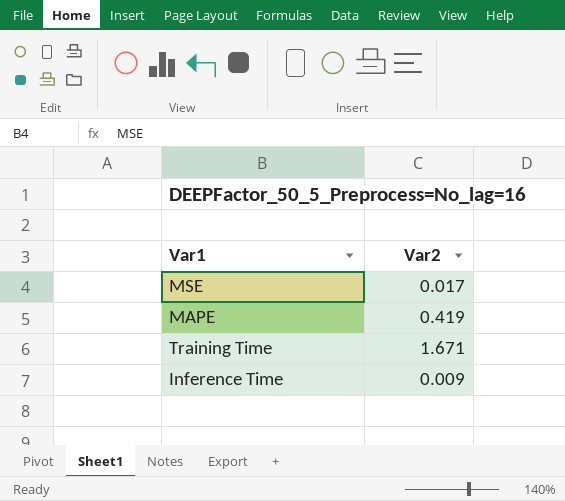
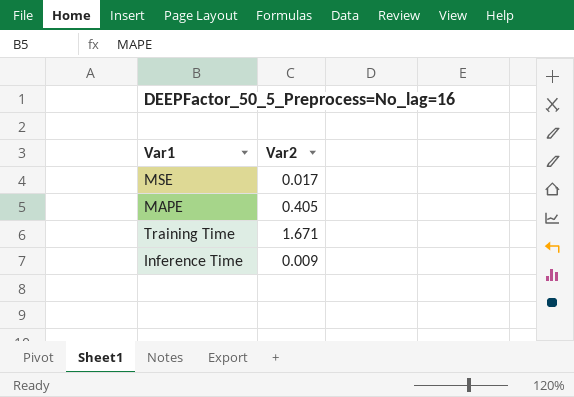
MAPE | Var2: 0.419 -> 0.405

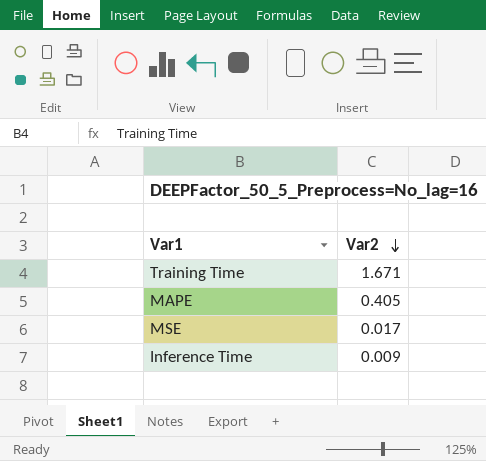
row order: none -> Var2 descending

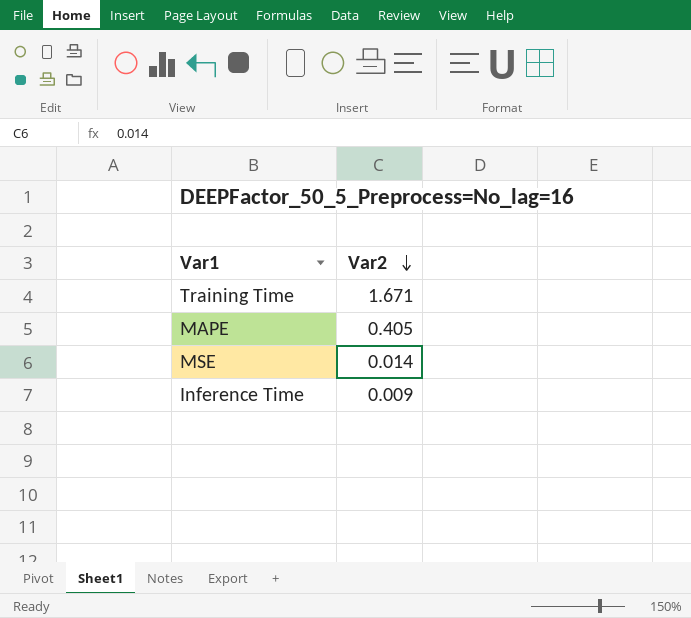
MSE | Var2: 0.017 -> 0.014

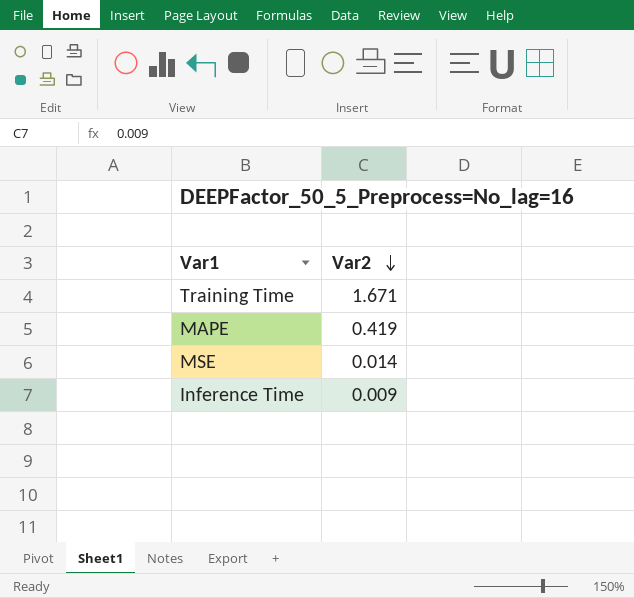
MAPE | Var2: 0.405 -> 0.419

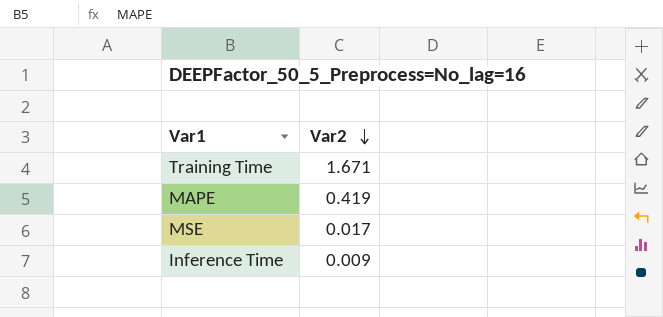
MSE | Var2: 0.014 -> 0.017

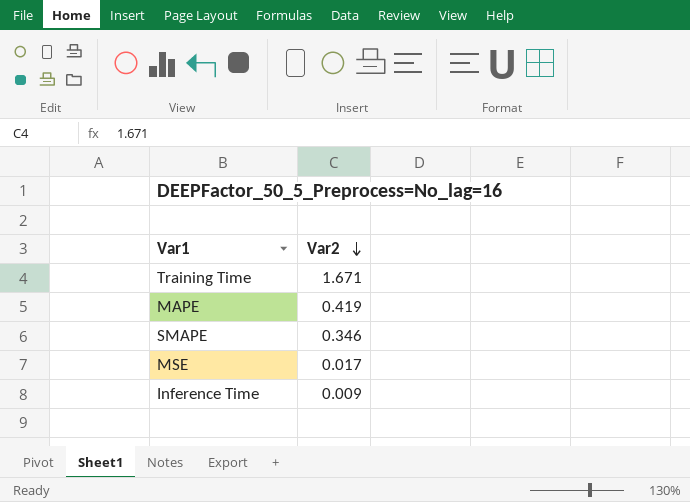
row SMAPE: none -> 0.346

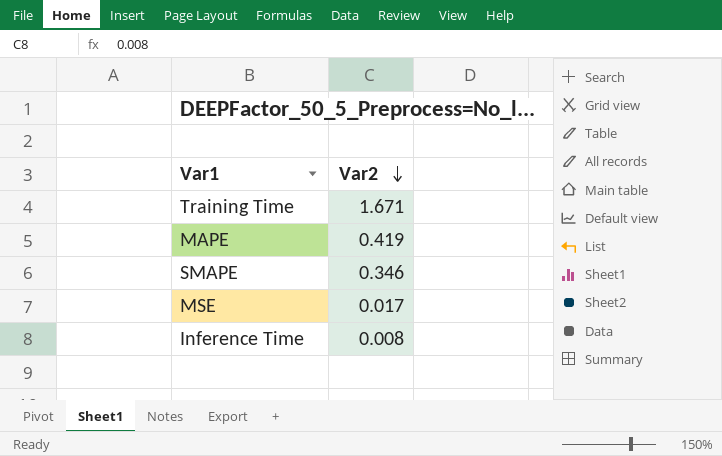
Inference Time | Var2: 0.009 -> 0.008

